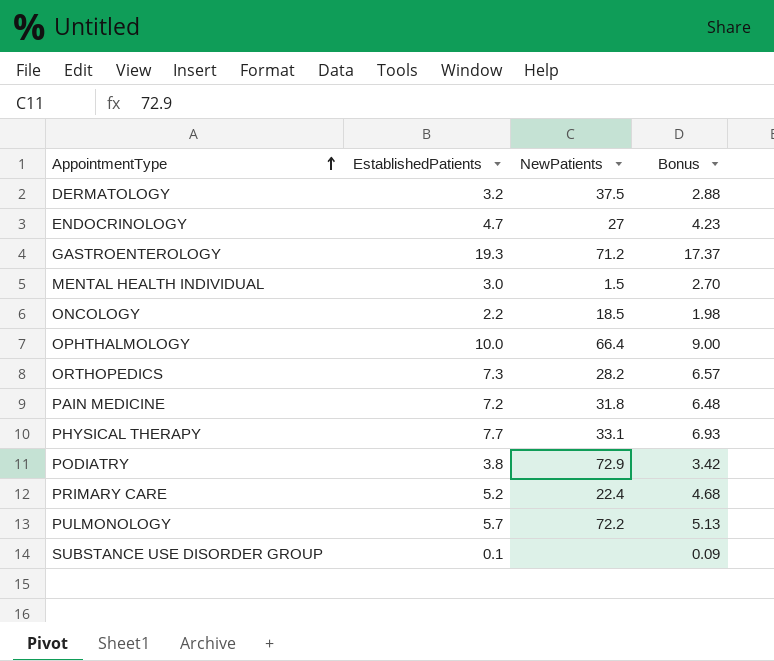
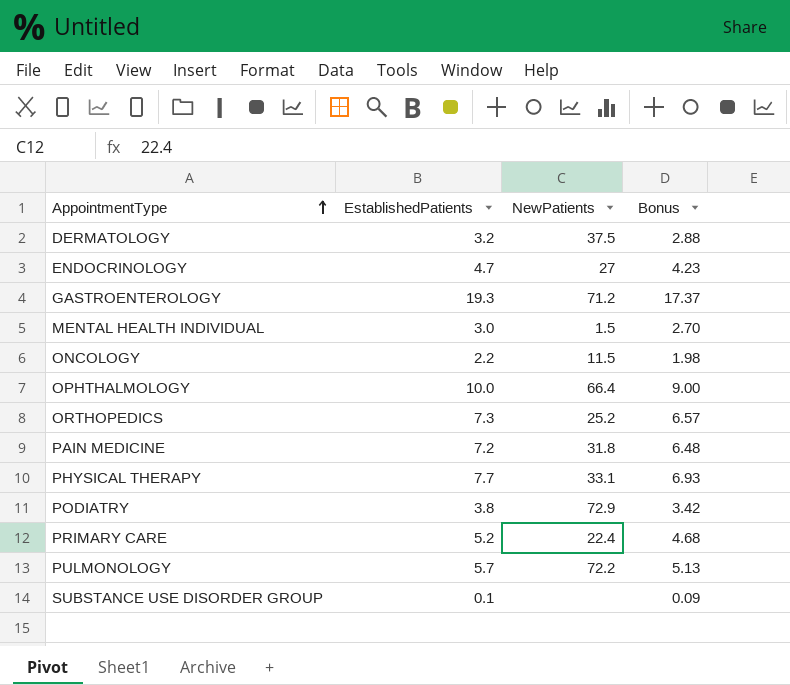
ONCOLOGY | NewPatients: 18.5 -> 11.5
ORTHOPEDICS | NewPatients: 28.2 -> 25.2

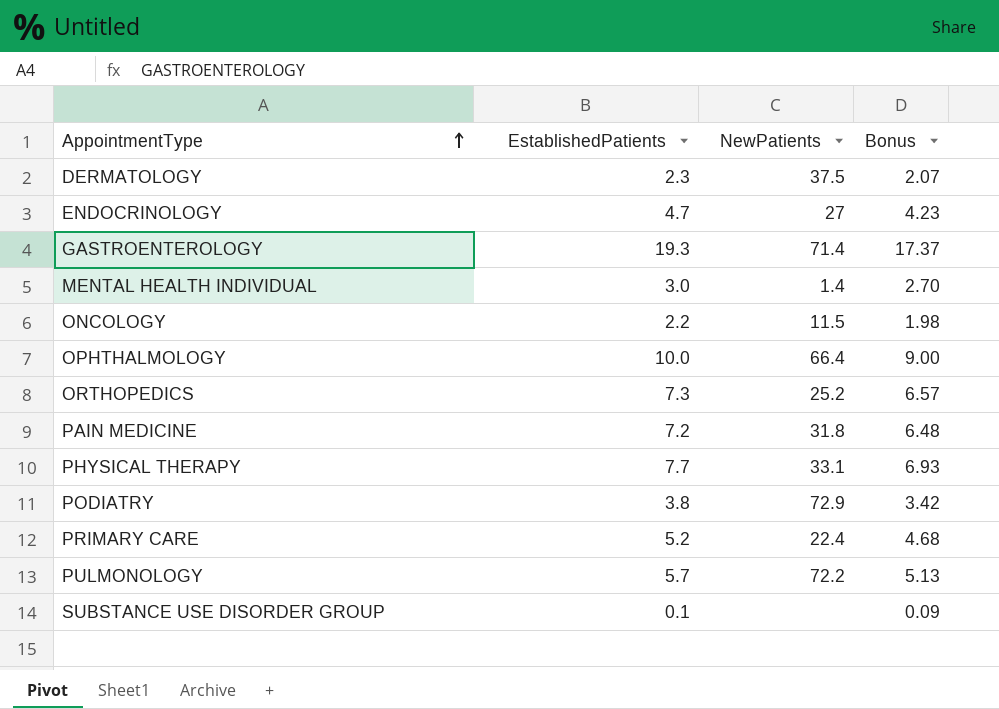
DERMATOLOGY | EstablishedPatients: 3.2 -> 2.3
DERMATOLOGY | Bonus: 2.88 -> 2.07
GASTROENTEROLOGY | NewPatients: 71.2 -> 71.4
MENTAL HEALTH INDIVIDUAL | NewPatients: 1.5 -> 1.4

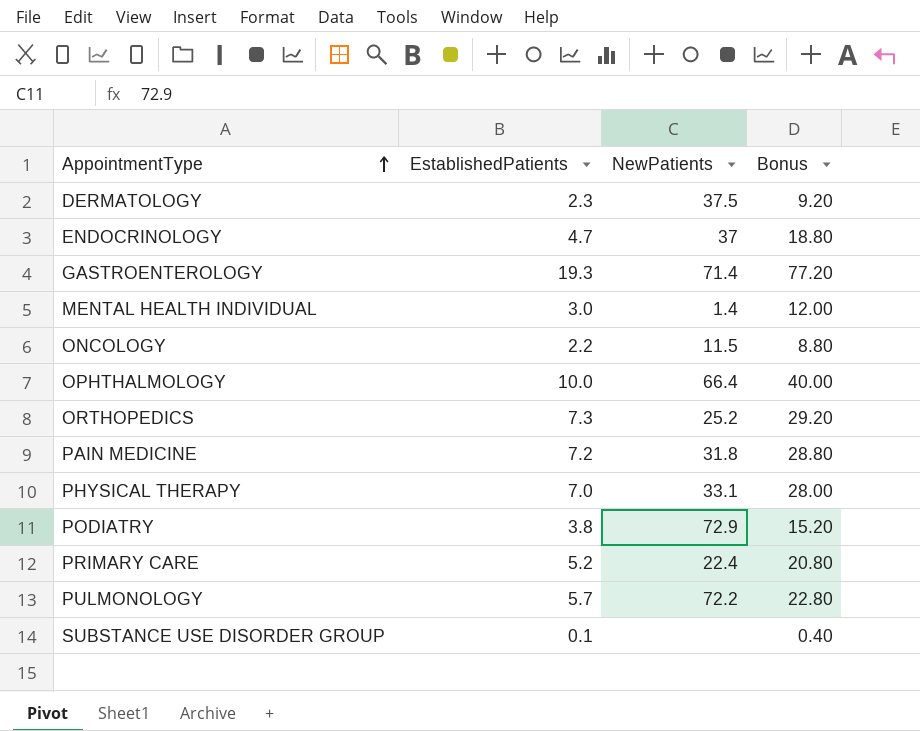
column Bonus | formula: [EstablishedPatients] * 0.9 -> [EstablishedPatients] * 4
ENDOCRINOLOGY | NewPatients: 27 -> 37
PHYSICAL THERAPY | EstablishedPatients: 7.7 -> 7.0

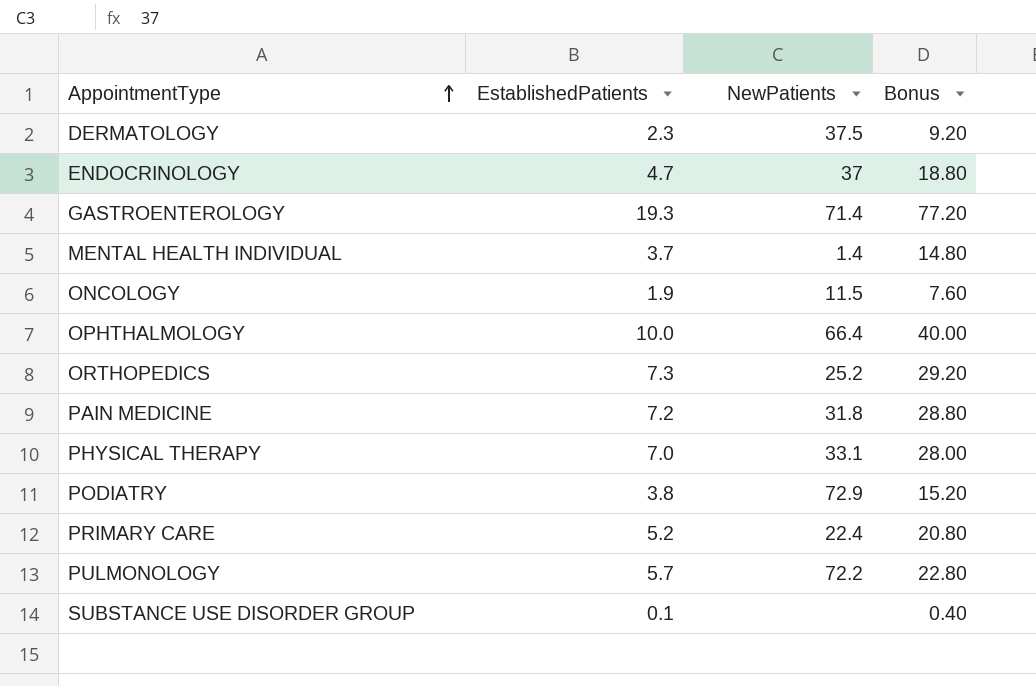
MENTAL HEALTH INDIVIDUAL | EstablishedPatients: 3.0 -> 3.7
MENTAL HEALTH INDIVIDUAL | Bonus: 12.00 -> 14.80
ONCOLOGY | EstablishedPatients: 2.2 -> 1.9
ONCOLOGY | Bonus: 8.80 -> 7.60

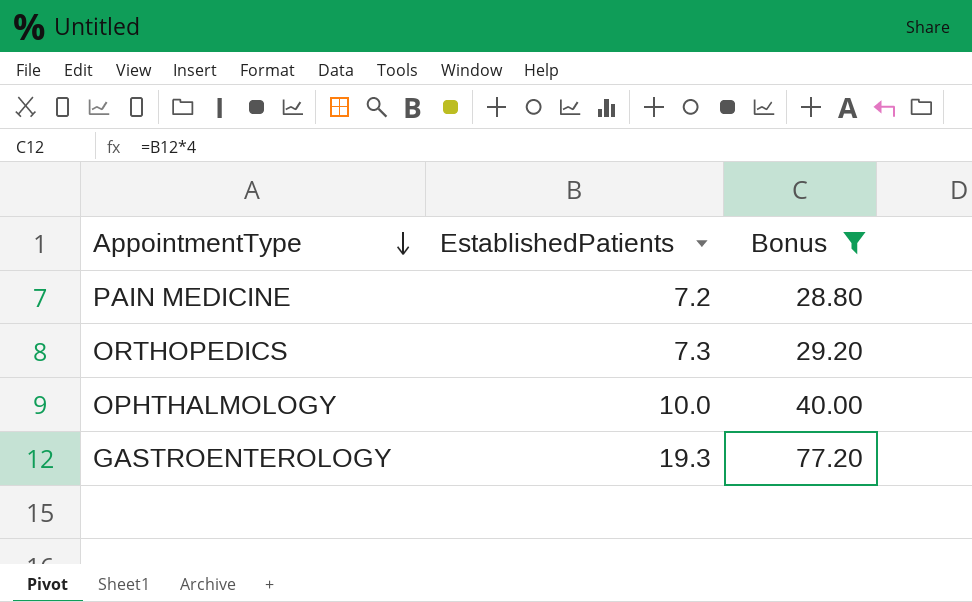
filter: none -> Bonus >= 28.80
row order: AppointmentType ascending -> AppointmentType descending
column NewPatients | position: 3 -> none

